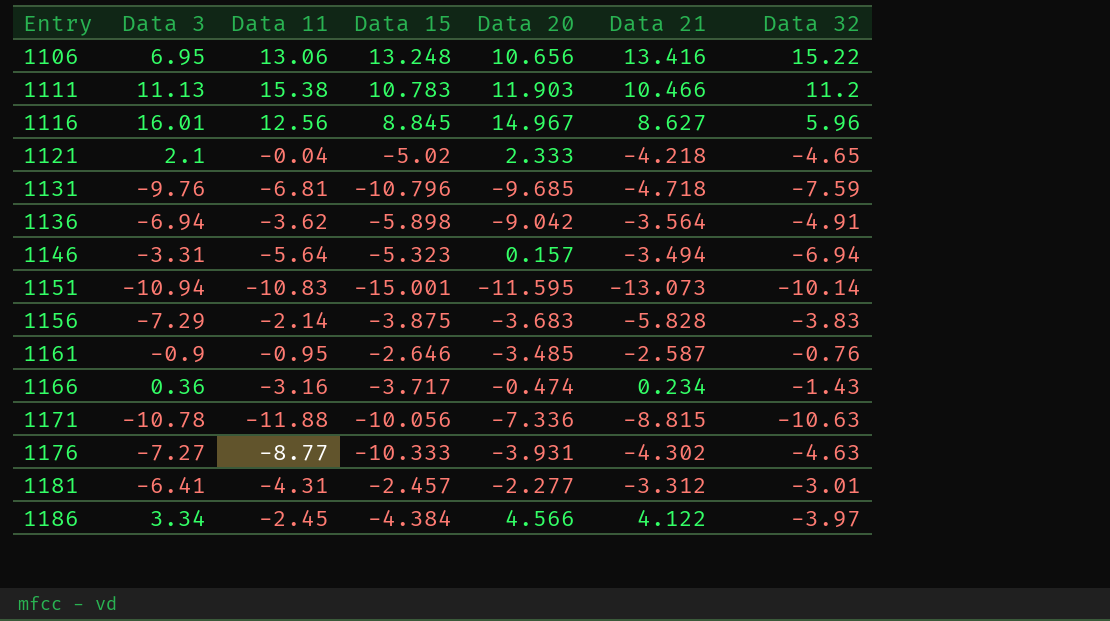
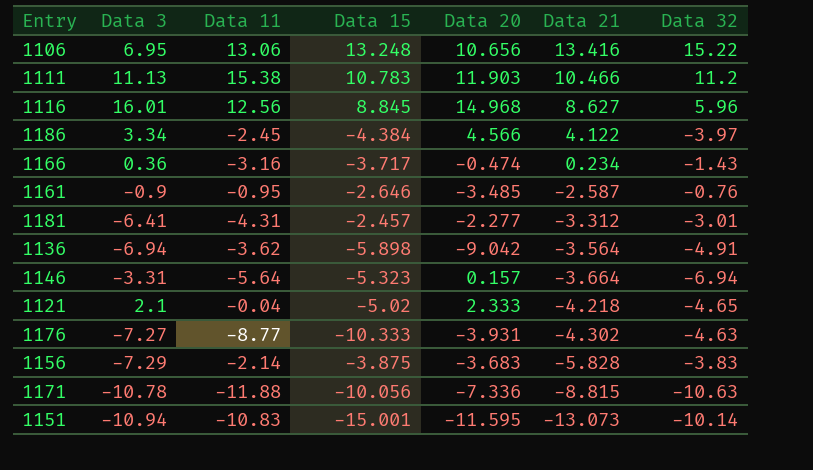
row order: Entry ascending -> Data 21 descending
row 1131: -9.76 | -6.81 | -10.796 | -9.685 | -4.718 | -7.59 -> none
1116 | Data 20: 14.967 -> 14.968
1146 | Data 21: -3.494 -> -3.664

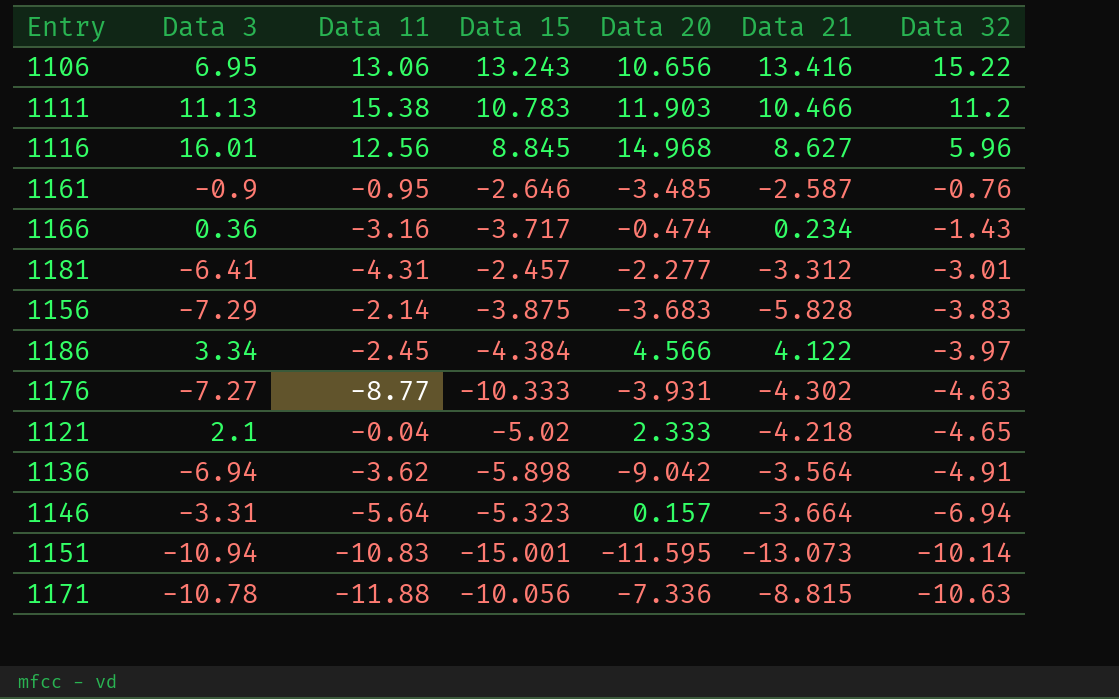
row order: Data 21 descending -> Data 32 descending
1106 | Data 15: 13.248 -> 13.243

